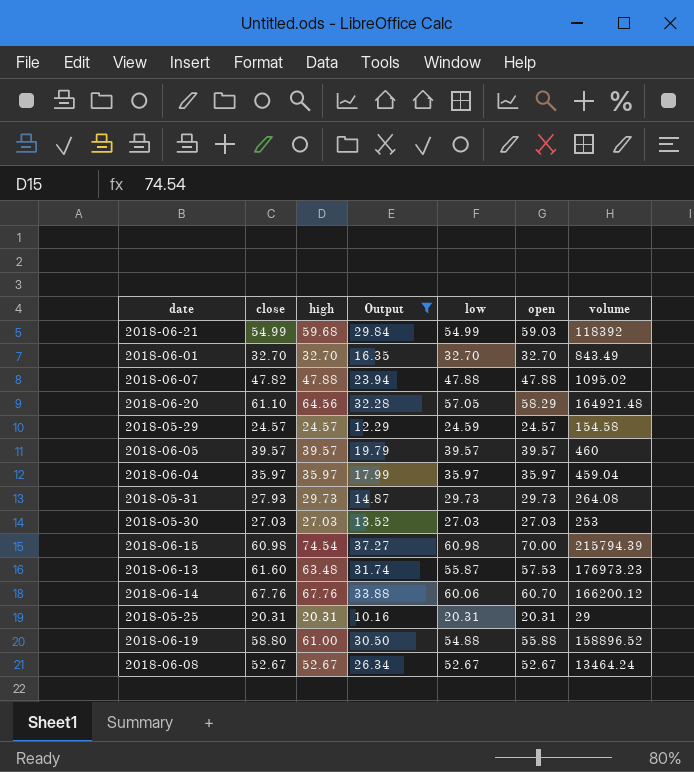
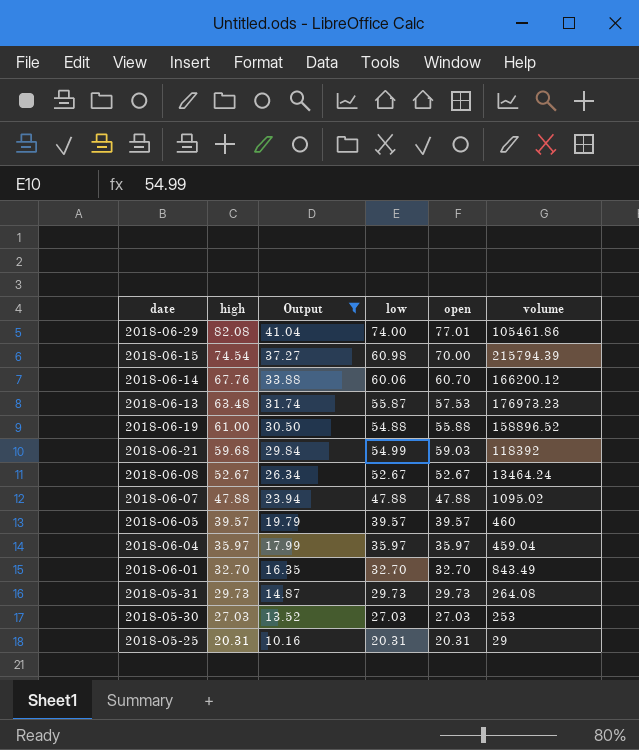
row order: none -> high descending
column close | position: 2 -> none
row 2018-06-20: 61.10 | 64.56 | 32.28 | 57.05 | 58.29 | 164921.48 -> none
row 2018-05-29: 24.57 | 24.57 | 12.29 | 24.59 | 24.57 | 154.58 -> none
row 2018-06-29: none -> 82.08 | 41.04 | 74.00 | 77.01 | 105461.86

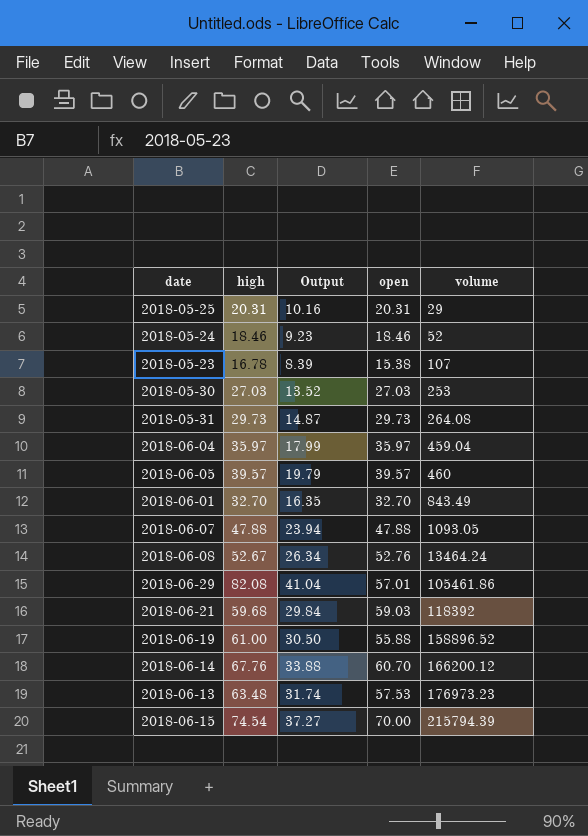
filter: Output >= 10.16 -> none
row order: high descending -> volume ascending
column low | position: 4 -> none
2018-06-07 | volume: 1095.02 -> 1093.05
2018-06-08 | open: 52.67 -> 52.76
2018-06-29 | open: 77.01 -> 57.01

